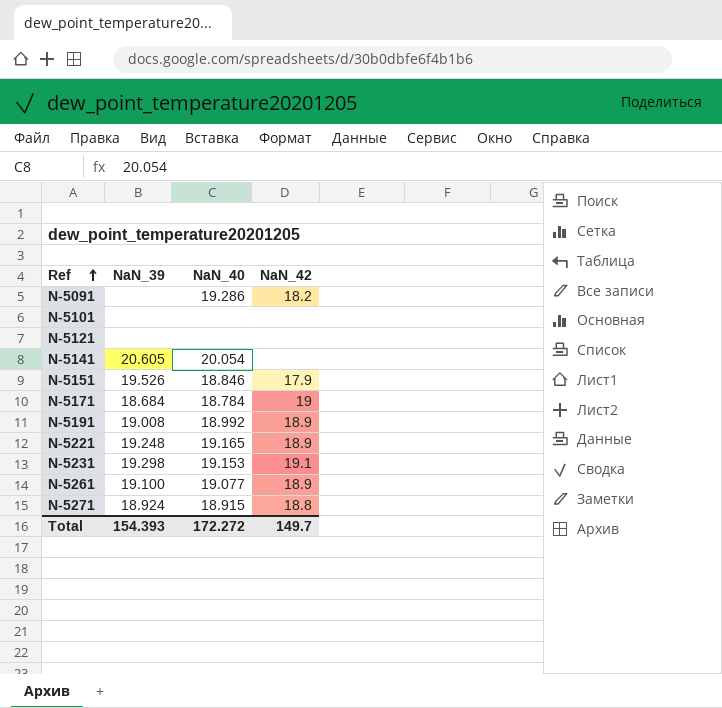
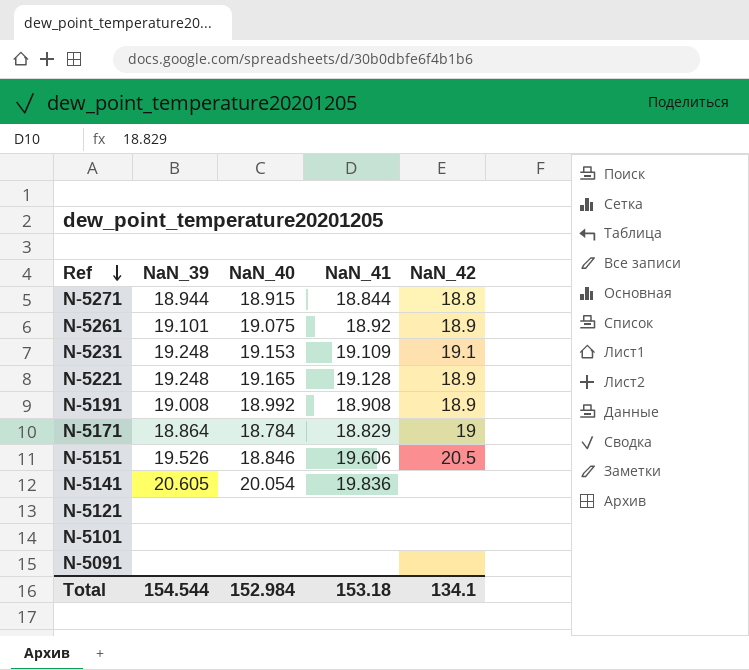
row order: Ref ascending -> Ref descending
column NaN_41 | position: none -> 4
N-5271 | NaN_39: 18.924 -> 18.944
N-5261 | NaN_39: 19.100 -> 19.101
N-5261 | NaN_40: 19.077 -> 19.075
N-5231 | NaN_39: 19.298 -> 19.248
N-5171 | NaN_39: 18.684 -> 18.864
N-5151 | NaN_42: 17.9 -> 20.5
N-5091 | NaN_40: 19.286 -> none
N-5091 | NaN_42: 18.2 -> none
Total | NaN_39: 154.393 -> 154.544
Total | NaN_40: 172.272 -> 152.984
Total | NaN_42: 149.7 -> 134.1

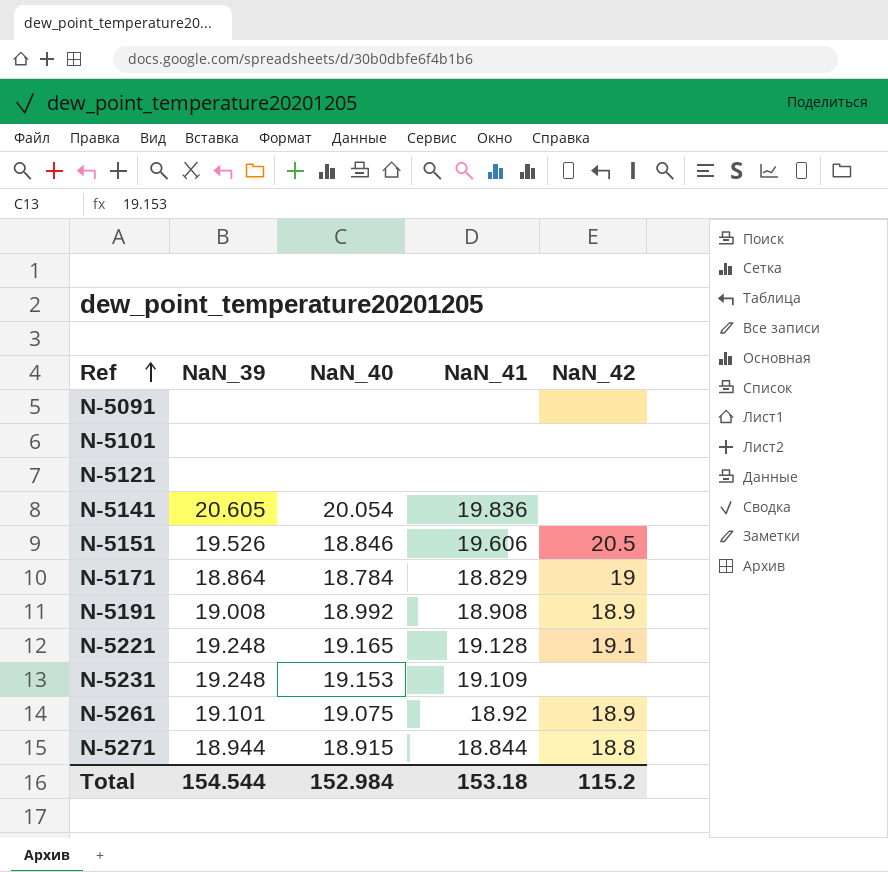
row order: Ref descending -> Ref ascending
N-5221 | NaN_42: 18.9 -> 19.1
N-5231 | NaN_42: 19.1 -> none
Total | NaN_42: 134.1 -> 115.2

